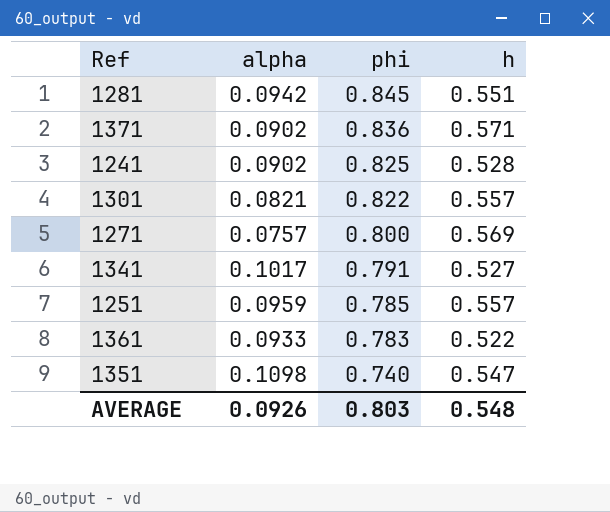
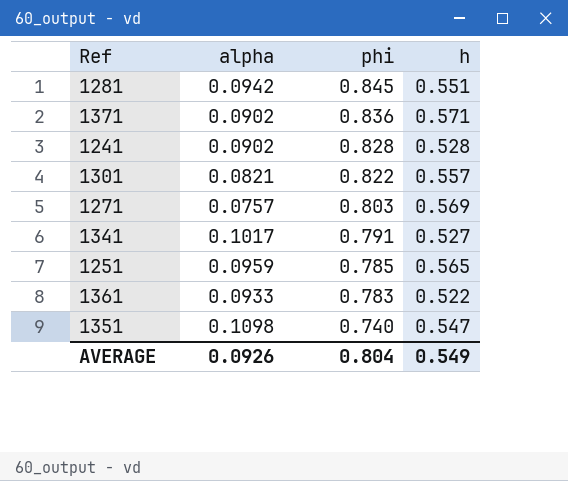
1241 | phi: 0.825 -> 0.828
1271 | phi: 0.800 -> 0.803
1251 | h: 0.557 -> 0.565
AVERAGE | phi: 0.803 -> 0.804
AVERAGE | h: 0.548 -> 0.549

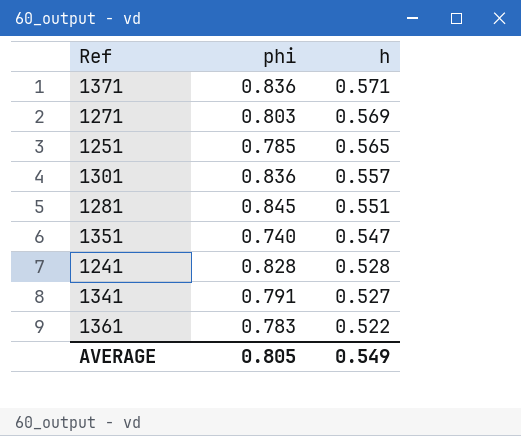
row order: phi descending -> h descending
column alpha | position: 2 -> none
1301 | phi: 0.822 -> 0.836
AVERAGE | phi: 0.804 -> 0.805

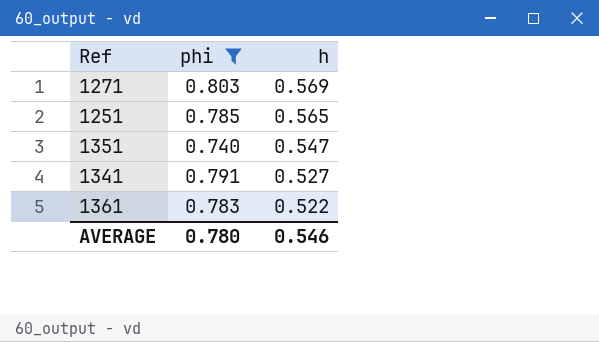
filter: none -> phi <= 0.803
AVERAGE | phi: 0.805 -> 0.780
AVERAGE | h: 0.549 -> 0.546

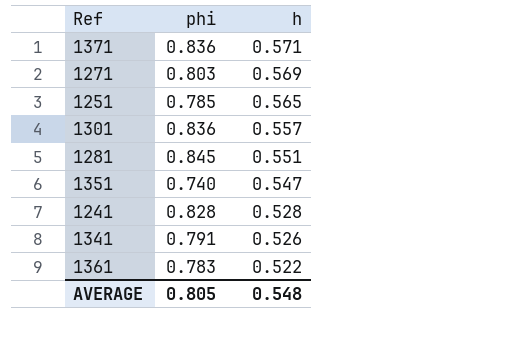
filter: phi <= 0.803 -> none
1341 | h: 0.527 -> 0.526
AVERAGE | phi: 0.780 -> 0.805
AVERAGE | h: 0.546 -> 0.548

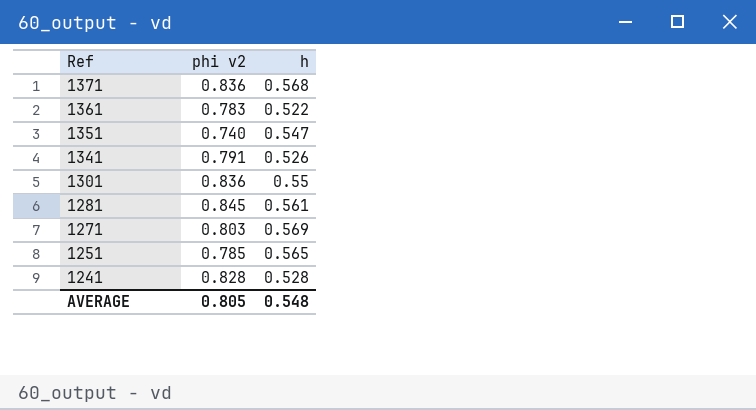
row order: h descending -> Ref descending
column name: phi -> phi v2
1371 | h: 0.571 -> 0.568
1301 | h: 0.557 -> 0.55
1281 | h: 0.551 -> 0.561

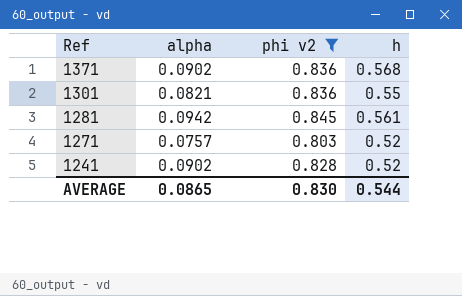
filter: none -> phi v2 >= 0.803
column alpha | position: none -> 2
1271 | h: 0.569 -> 0.52
1241 | h: 0.528 -> 0.52
AVERAGE | phi v2: 0.805 -> 0.830
AVERAGE | h: 0.548 -> 0.544

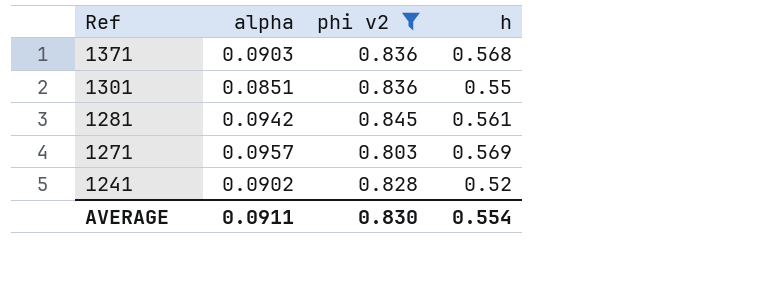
1371 | alpha: 0.0902 -> 0.0903
1301 | alpha: 0.0821 -> 0.0851
1271 | alpha: 0.0757 -> 0.0957
1271 | h: 0.52 -> 0.569
AVERAGE | alpha: 0.0865 -> 0.0911
AVERAGE | h: 0.544 -> 0.554

